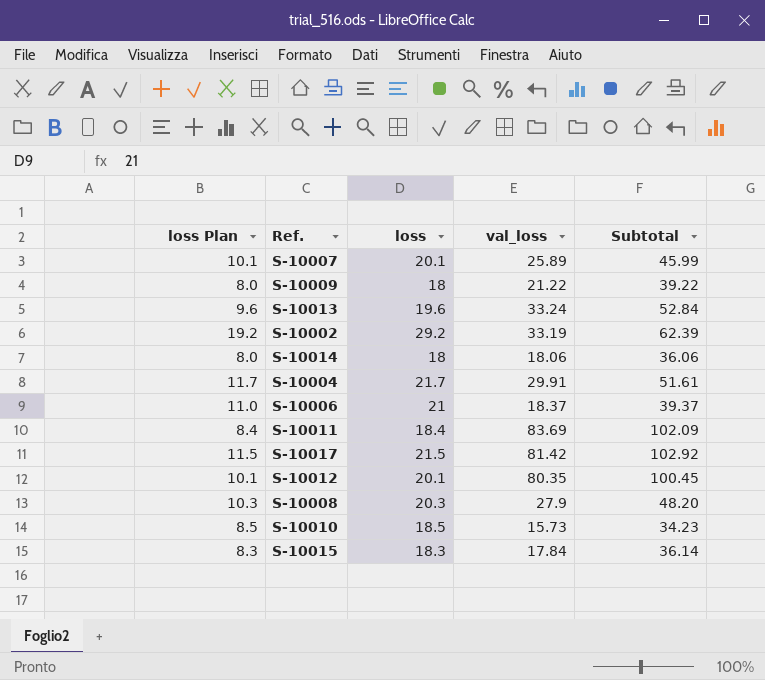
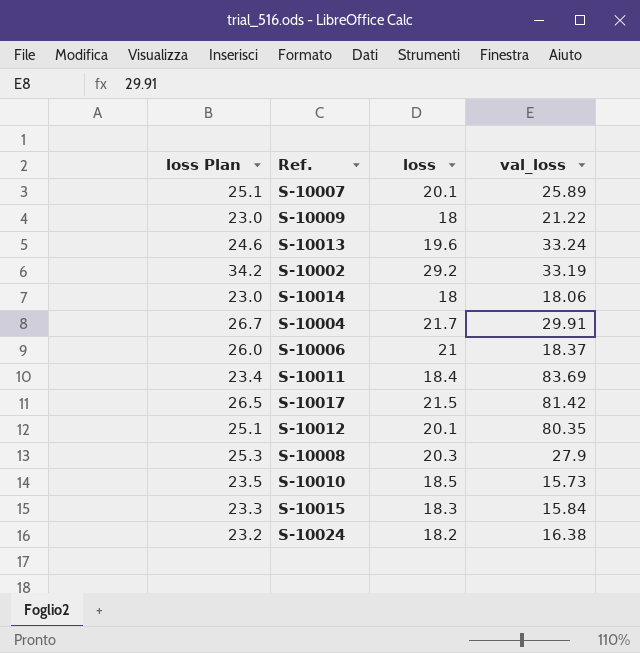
column Subtotal | formula: [loss] + [val_loss] -> none
column loss Plan | formula: [loss] - 10 -> [loss] + 5
S-10015 | val_loss: 17.84 -> 15.84
row S-10024: none -> 23.2 | 18.2 | 16.38

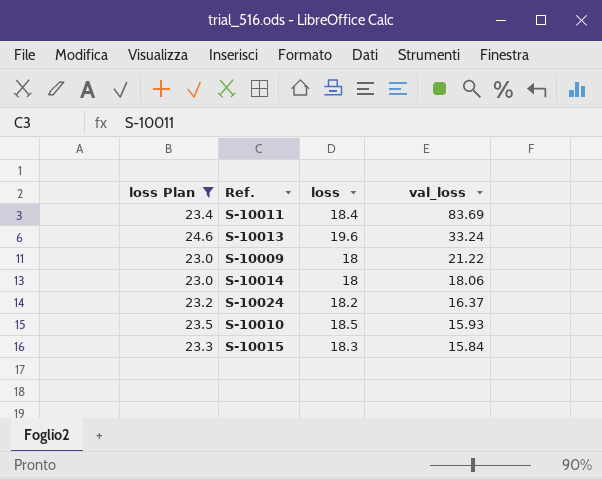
filter: none -> loss Plan <= 24.6
row order: none -> val_loss descending
S-10024 | val_loss: 16.38 -> 16.37
S-10010 | val_loss: 15.73 -> 15.93

